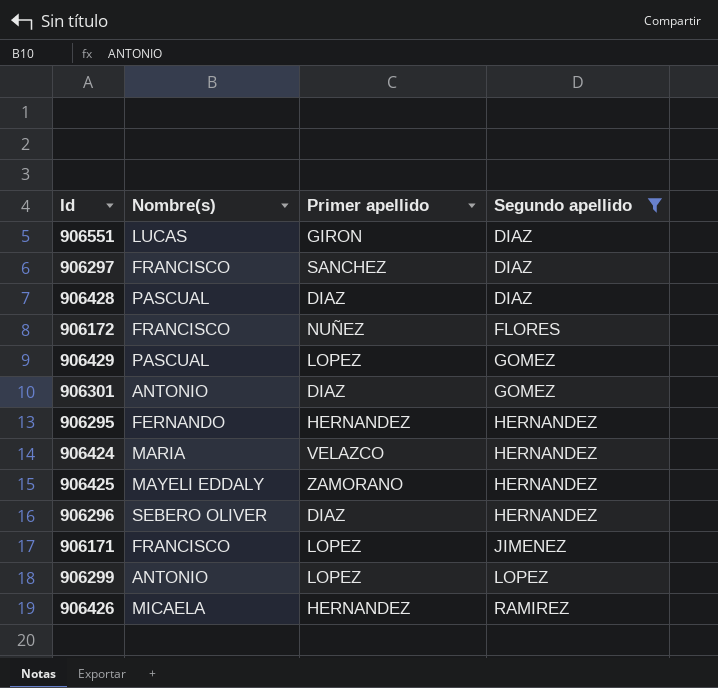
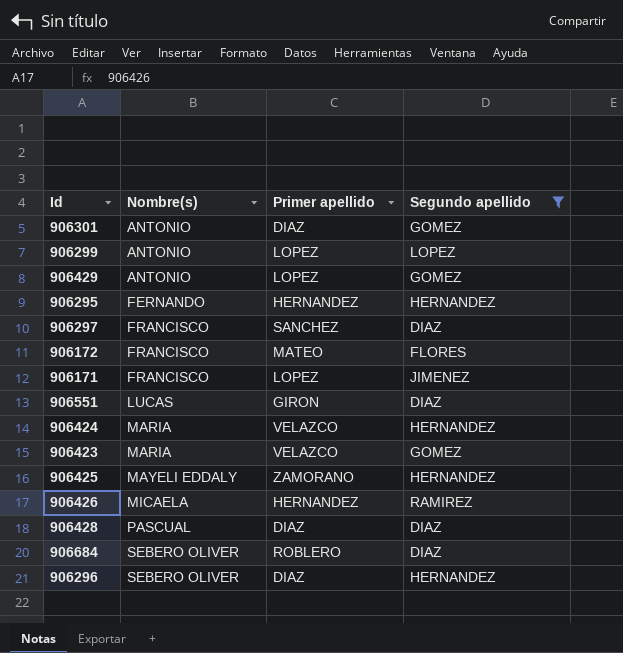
row order: Segundo apellido ascending -> Nombre(s) ascending
906429 | Nombre(s): PASCUAL -> ANTONIO
906172 | Primer apellido: NUÑEZ -> MATEO
row 906423: none -> MARIA | VELAZCO | GOMEZ
row 906684: none -> SEBERO OLIVER | ROBLERO | DIAZ

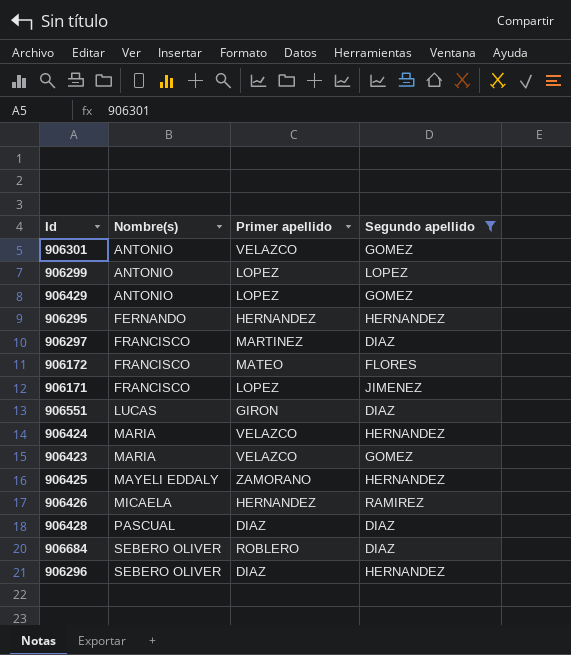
906301 | Primer apellido: DIAZ -> VELAZCO
906297 | Primer apellido: SANCHEZ -> MARTINEZ

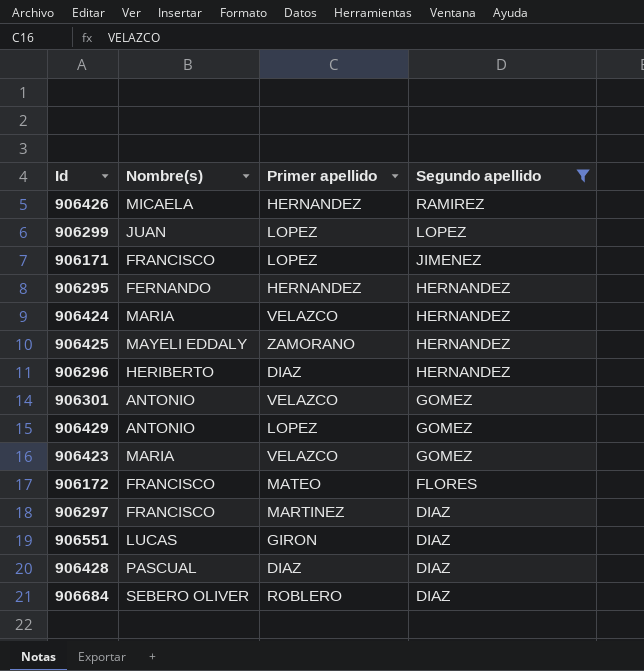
row order: Nombre(s) ascending -> Segundo apellido descending
906299 | Nombre(s): ANTONIO -> JUAN
906296 | Nombre(s): SEBERO OLIVER -> HERIBERTO

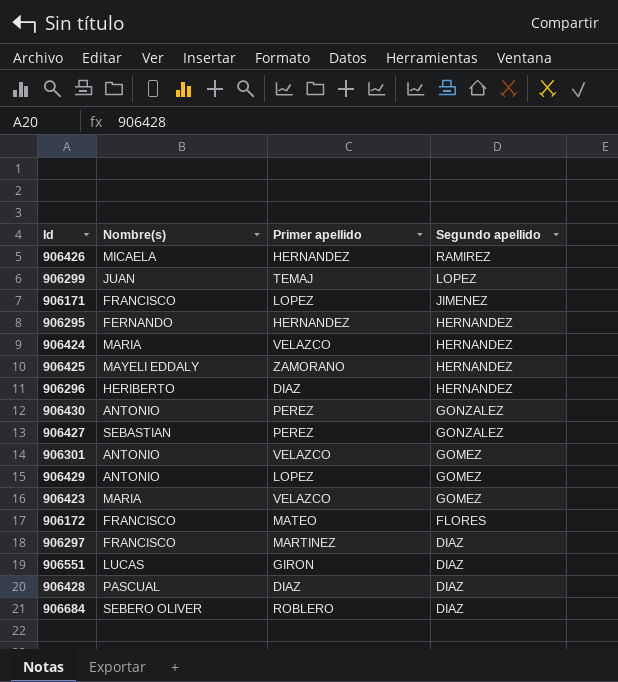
filter: Segundo apellido != GONZALEZ -> none
906299 | Primer apellido: LOPEZ -> TEMAJ

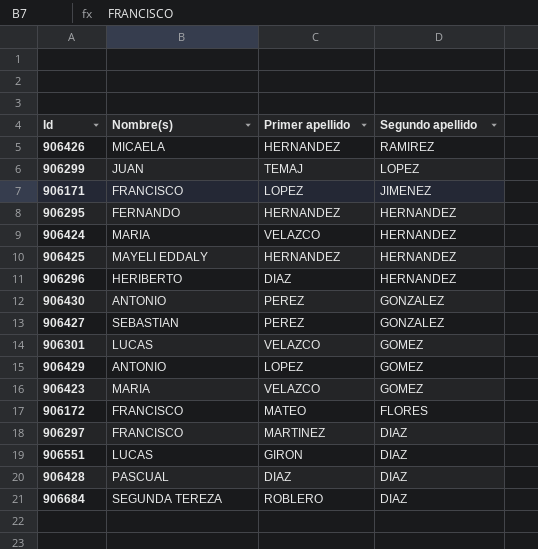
906425 | Primer apellido: ZAMORANO -> HERNANDEZ
906301 | Nombre(s): ANTONIO -> LUCAS
906684 | Nombre(s): SEBERO OLIVER -> SEGUNDA TEREZA

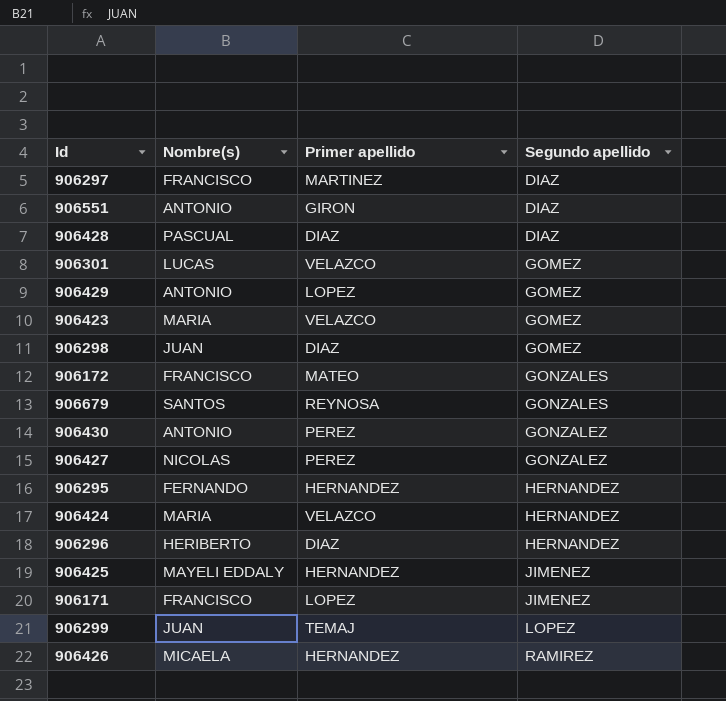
row order: Segundo apellido descending -> Segundo apellido ascending
row 906684: SEGUNDA TEREZA | ROBLERO | DIAZ -> none
906551 | Nombre(s): LUCAS -> ANTONIO
row 906298: none -> JUAN | DIAZ | GOMEZ
906172 | Segundo apellido: FLORES -> GONZALES
row 906679: none -> SANTOS | REYNOSA | GONZALES
906427 | Nombre(s): SEBASTIAN -> NICOLAS
906425 | Segundo apellido: HERNANDEZ -> JIMENEZ

